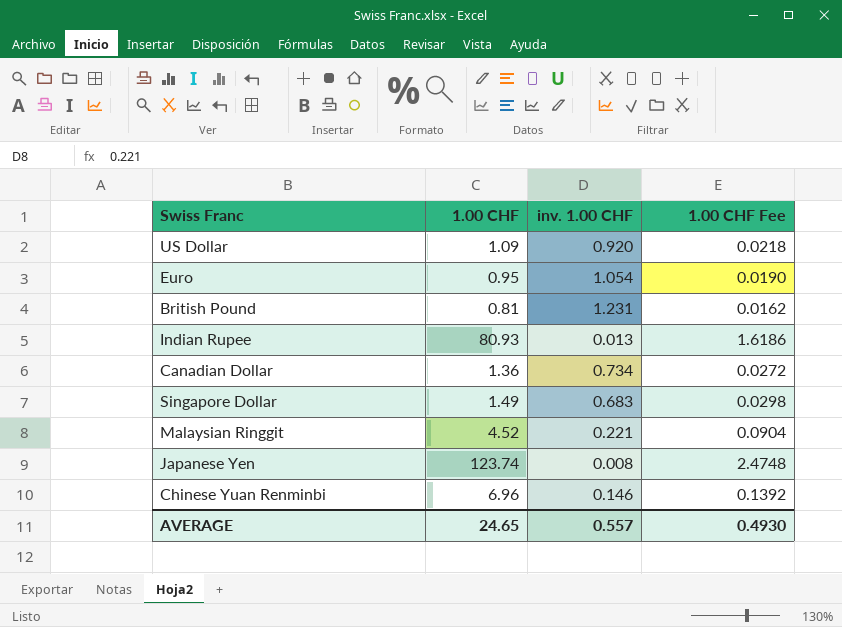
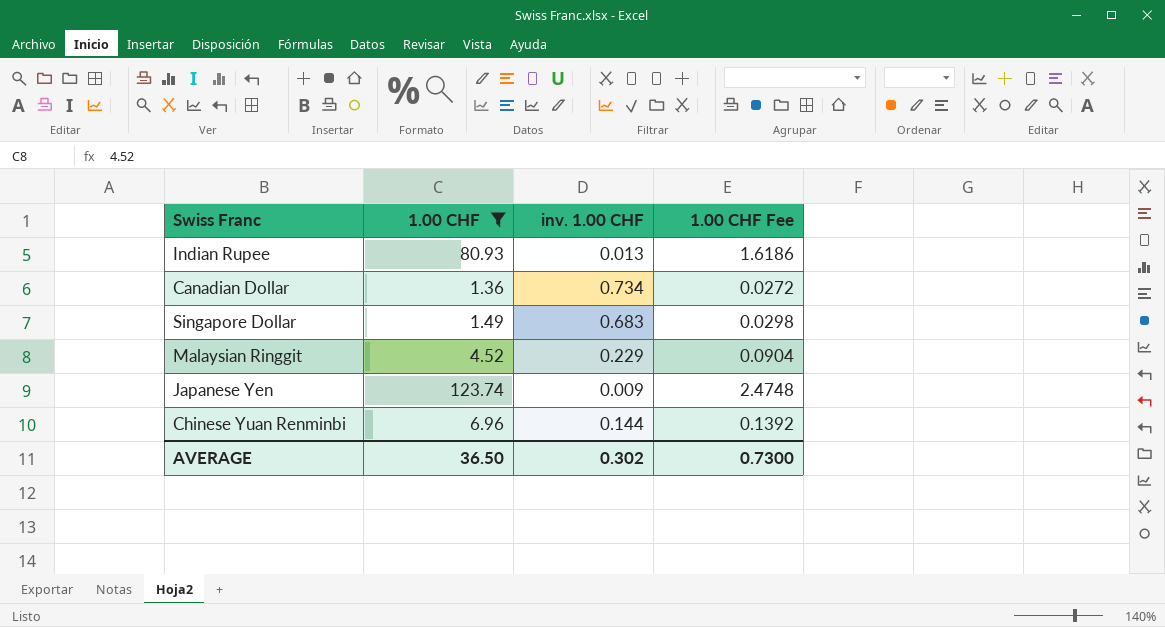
filter: none -> 1.00 CHF >= 1.36
Malaysian Ringgit | inv. 1.00 CHF: 0.221 -> 0.229
Japanese Yen | inv. 1.00 CHF: 0.008 -> 0.009
Chinese Yuan Renminbi | inv. 1.00 CHF: 0.146 -> 0.144
AVERAGE | 1.00 CHF: 24.65 -> 36.50
AVERAGE | inv. 1.00 CHF: 0.557 -> 0.302
AVERAGE | 1.00 CHF Fee: 0.4930 -> 0.7300

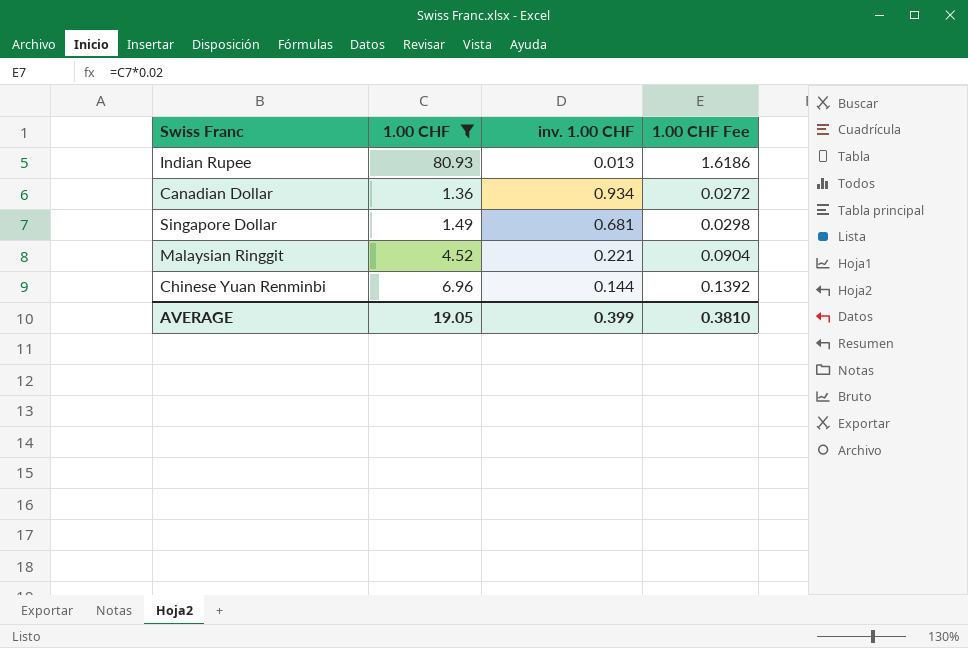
row Japanese Yen: 123.74 | 0.009 | 2.4748 -> none
Canadian Dollar | inv. 1.00 CHF: 0.734 -> 0.934
Singapore Dollar | inv. 1.00 CHF: 0.683 -> 0.681
Malaysian Ringgit | inv. 1.00 CHF: 0.229 -> 0.221
AVERAGE | 1.00 CHF: 36.50 -> 19.05
AVERAGE | inv. 1.00 CHF: 0.302 -> 0.399
AVERAGE | 1.00 CHF Fee: 0.7300 -> 0.3810

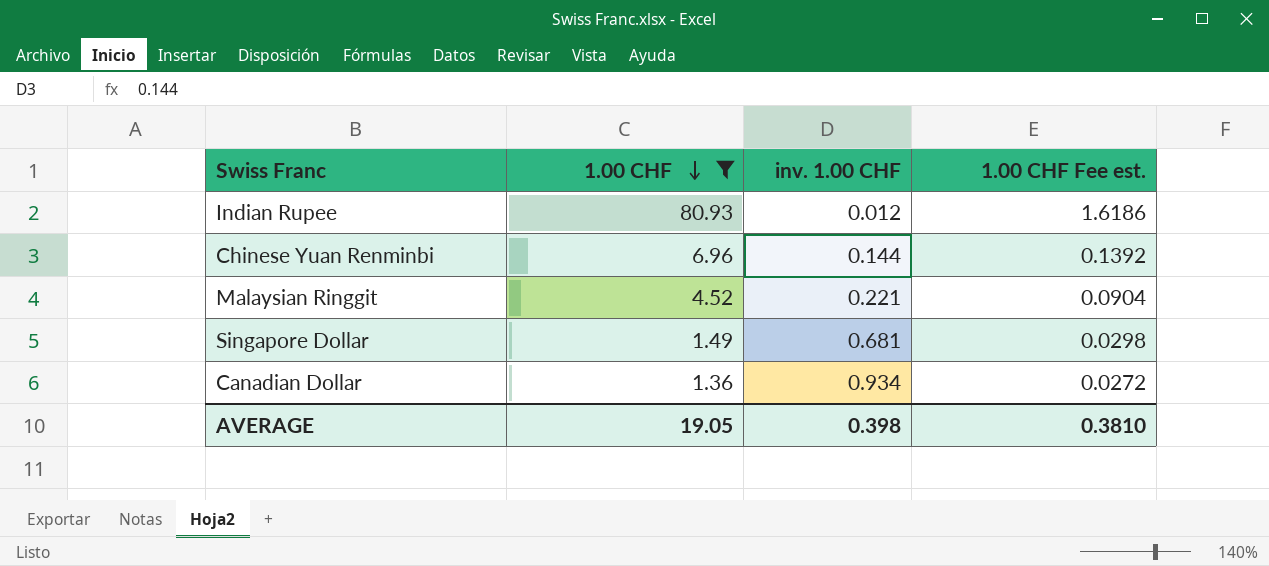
row order: none -> 1.00 CHF descending
column name: 1.00 CHF Fee -> 1.00 CHF Fee est.
Indian Rupee | inv. 1.00 CHF: 0.013 -> 0.012
AVERAGE | inv. 1.00 CHF: 0.399 -> 0.398

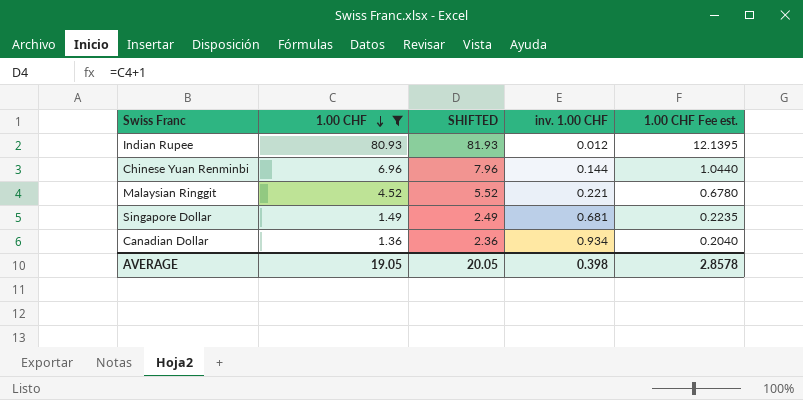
column SHIFTED | formula: none -> [1.00 CHF] + 1
column 1.00 CHF Fee est. | formula: [1.00 CHF] * 0.02 -> [1.00 CHF] * 0.15
AVERAGE | 1.00 CHF Fee est.: 0.3810 -> 2.8578

